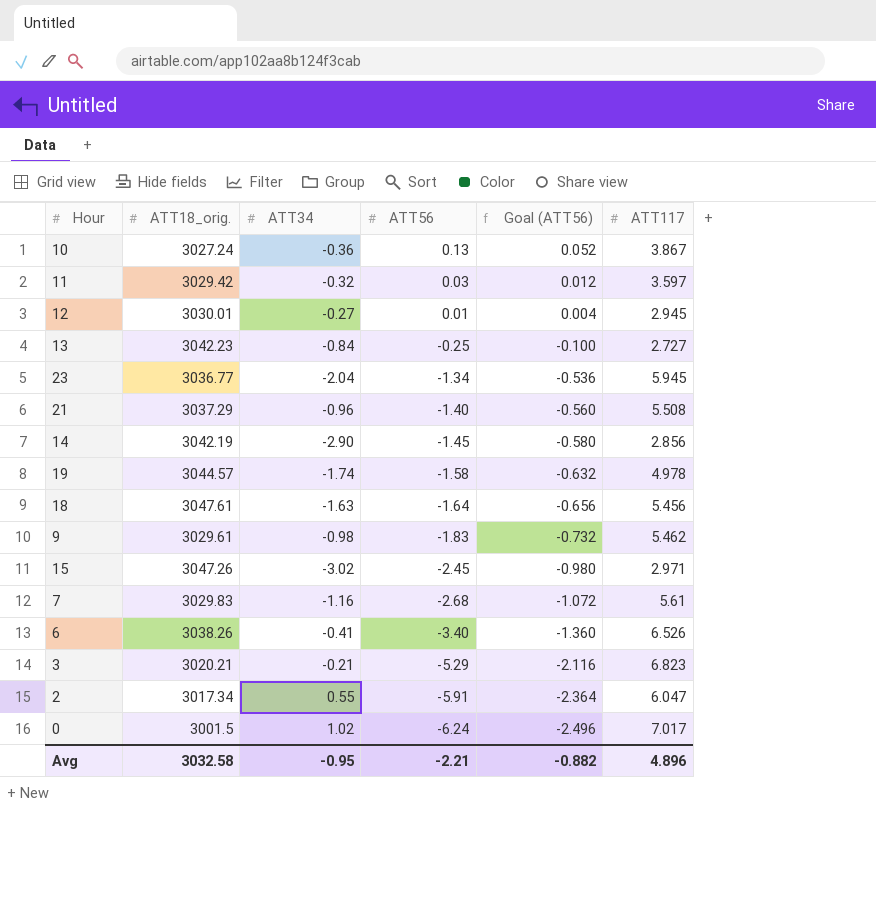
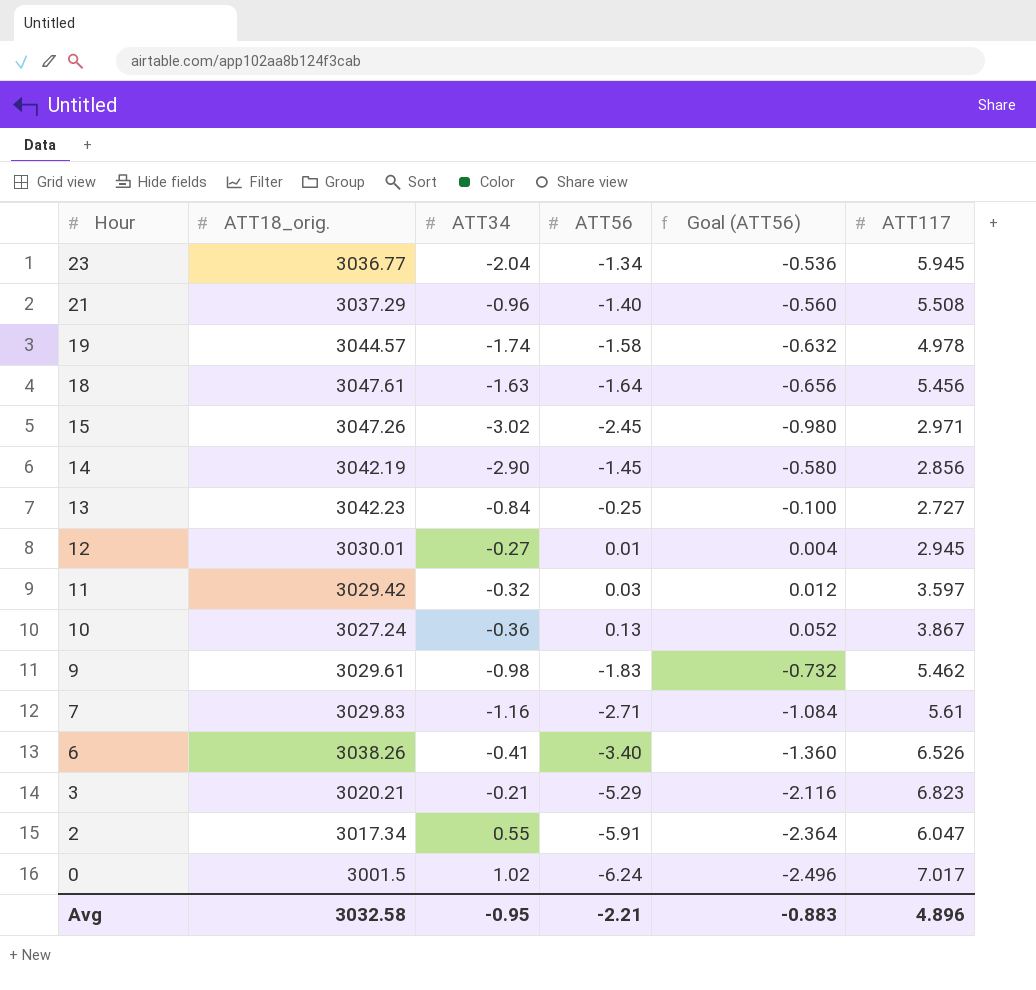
row order: ATT56 descending -> Hour descending
7 | ATT56: -2.68 -> -2.71
7 | Goal (ATT56): -1.072 -> -1.084
Avg | Goal (ATT56): -0.882 -> -0.883

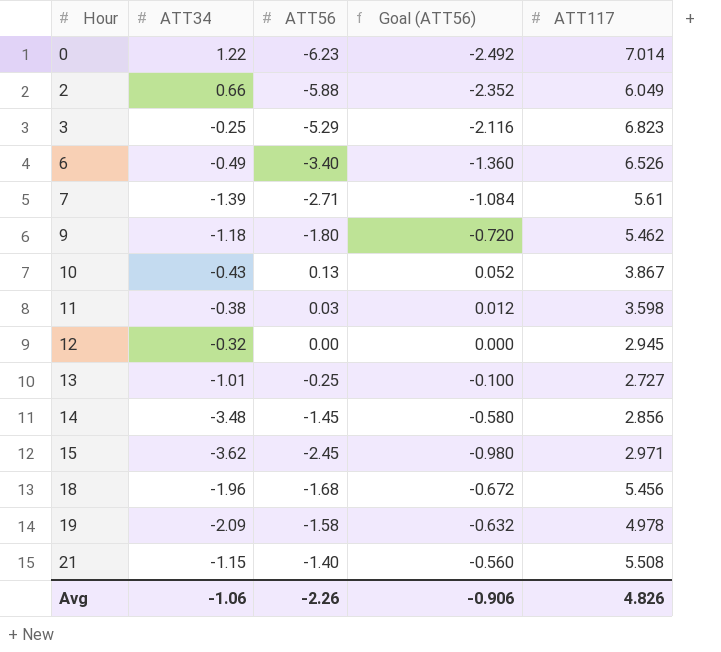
row order: Hour descending -> Hour ascending
column ATT18_orig. | position: 2 -> none
row 23: 3036.77 | -2.04 | -1.34 | -0.536 | 5.945 -> none
0 | ATT34: 1.02 -> 1.22
0 | ATT56: -6.24 -> -6.23
0 | Goal (ATT56): -2.496 -> -2.492
0 | ATT117: 7.017 -> 7.014
2 | ATT34: 0.55 -> 0.66
2 | ATT56: -5.91 -> -5.88
2 | Goal (ATT56): -2.364 -> -2.352
2 | ATT117: 6.047 -> 6.049
3 | ATT34: -0.21 -> -0.25
6 | ATT34: -0.41 -> -0.49
7 | ATT34: -1.16 -> -1.39
9 | ATT34: -0.98 -> -1.18
9 | ATT56: -1.83 -> -1.80
9 | Goal (ATT56): -0.732 -> -0.720
10 | ATT34: -0.36 -> -0.43
11 | ATT34: -0.32 -> -0.38
11 | ATT117: 3.597 -> 3.598
12 | ATT34: -0.27 -> -0.32
12 | ATT56: 0.01 -> 0.00
12 | Goal (ATT56): 0.004 -> 0.000
13 | ATT34: -0.84 -> -1.01
14 | ATT34: -2.90 -> -3.48
15 | ATT34: -3.02 -> -3.62
18 | ATT34: -1.63 -> -1.96
18 | ATT56: -1.64 -> -1.68
18 | Goal (ATT56): -0.656 -> -0.672
19 | ATT34: -1.74 -> -2.09
21 | ATT34: -0.96 -> -1.15
Avg | ATT34: -0.95 -> -1.06
Avg | ATT56: -2.21 -> -2.26
Avg | Goal (ATT56): -0.883 -> -0.906
Avg | ATT117: 4.896 -> 4.826

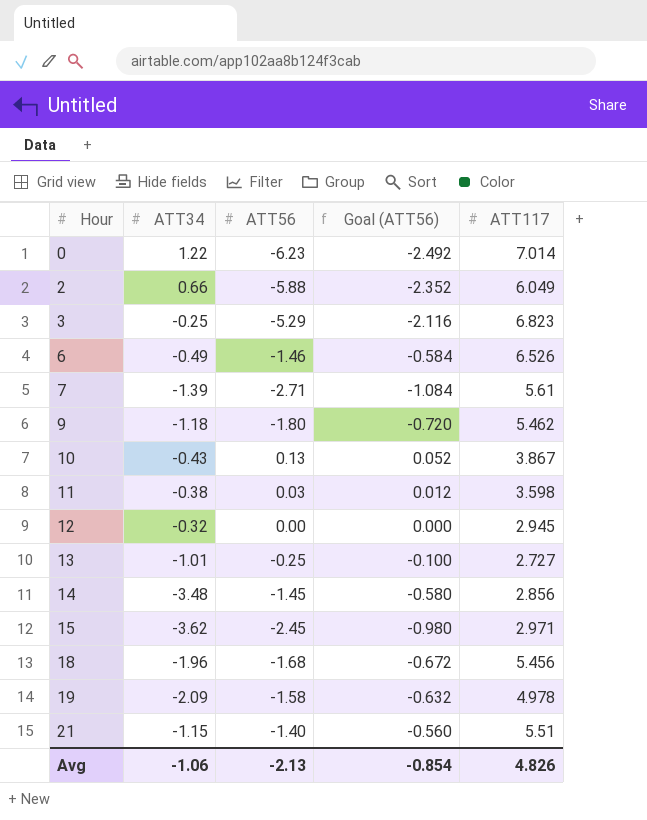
6 | ATT56: -3.40 -> -1.46
6 | Goal (ATT56): -1.360 -> -0.584
21 | ATT117: 5.508 -> 5.51
Avg | ATT56: -2.26 -> -2.13
Avg | Goal (ATT56): -0.906 -> -0.854

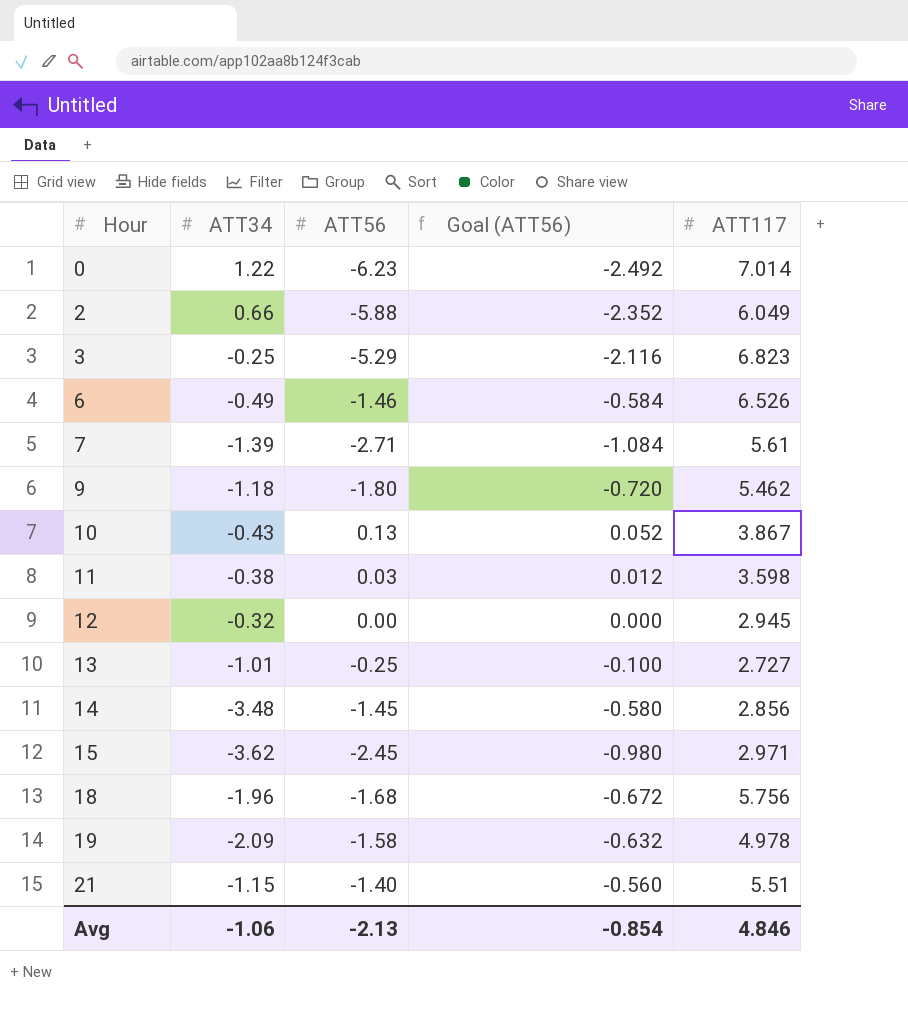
18 | ATT117: 5.456 -> 5.756
Avg | ATT117: 4.826 -> 4.846

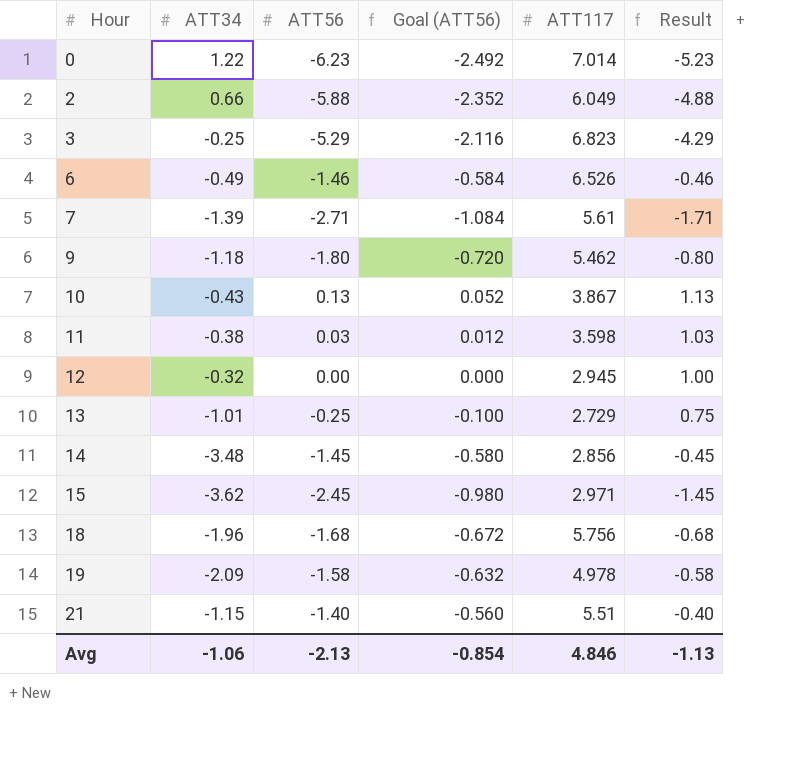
column Result | formula: none -> [ATT56] + 1
13 | ATT117: 2.727 -> 2.729

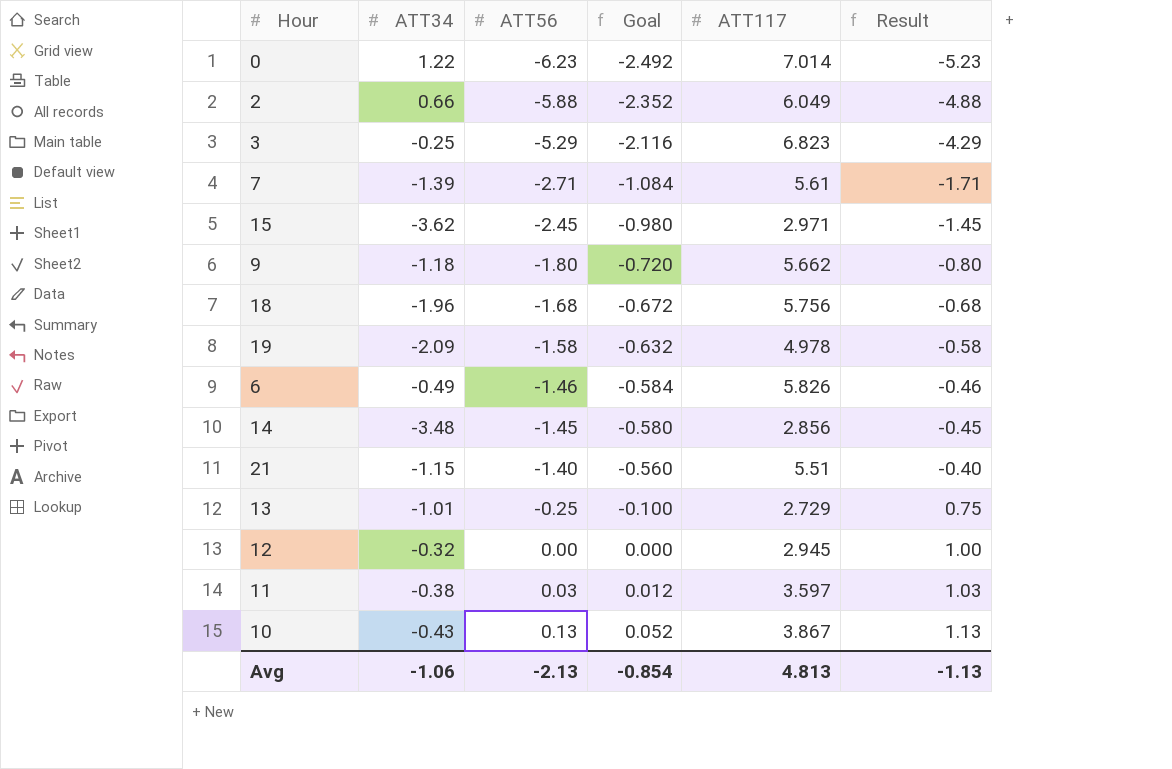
row order: Hour ascending -> ATT56 ascending
column name: Goal (ATT56) -> Goal
9 | ATT117: 5.462 -> 5.662
6 | ATT117: 6.526 -> 5.826
11 | ATT117: 3.598 -> 3.597
Avg | ATT117: 4.846 -> 4.813

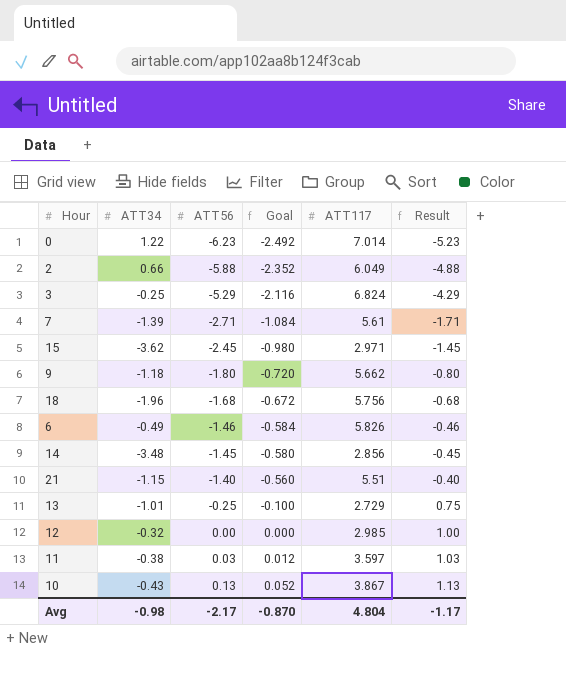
row 19: -2.09 | -1.58 | -0.632 | 4.978 | -0.58 -> none
3 | ATT117: 6.823 -> 6.824
12 | ATT117: 2.945 -> 2.985
Avg | ATT34: -1.06 -> -0.98
Avg | ATT56: -2.13 -> -2.17
Avg | Goal: -0.854 -> -0.870
Avg | ATT117: 4.813 -> 4.804
Avg | Result: -1.13 -> -1.17

